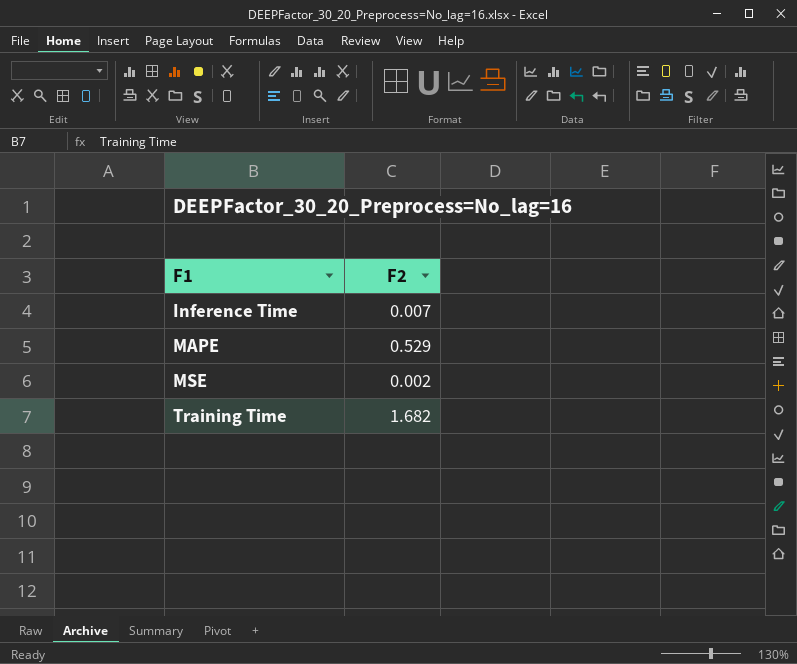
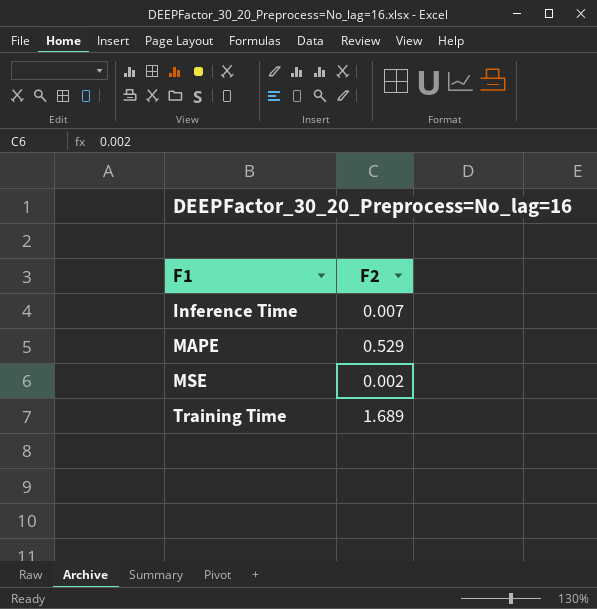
Training Time | F2: 1.682 -> 1.689

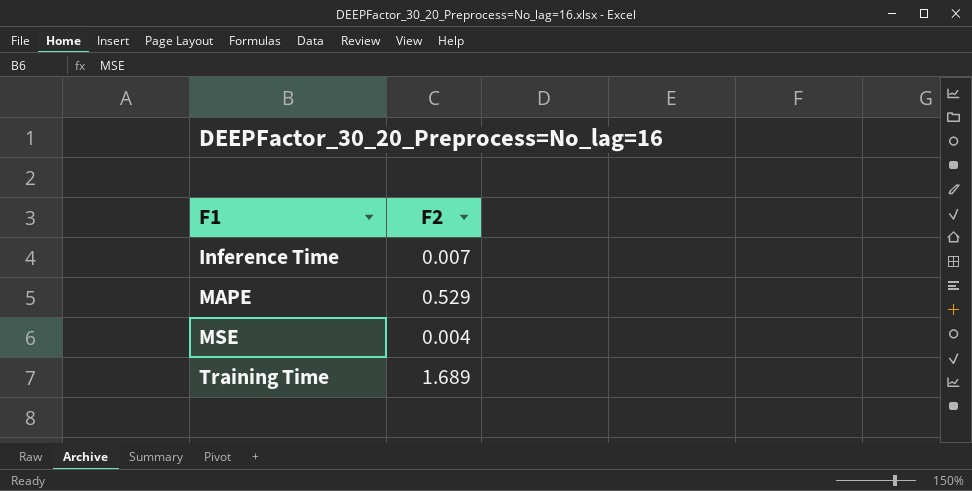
MSE | F2: 0.002 -> 0.004

